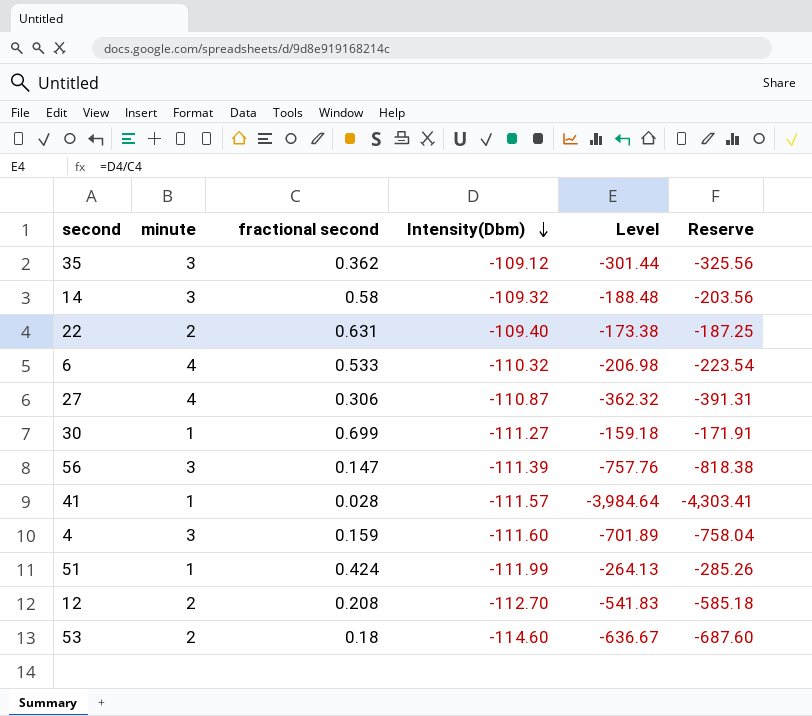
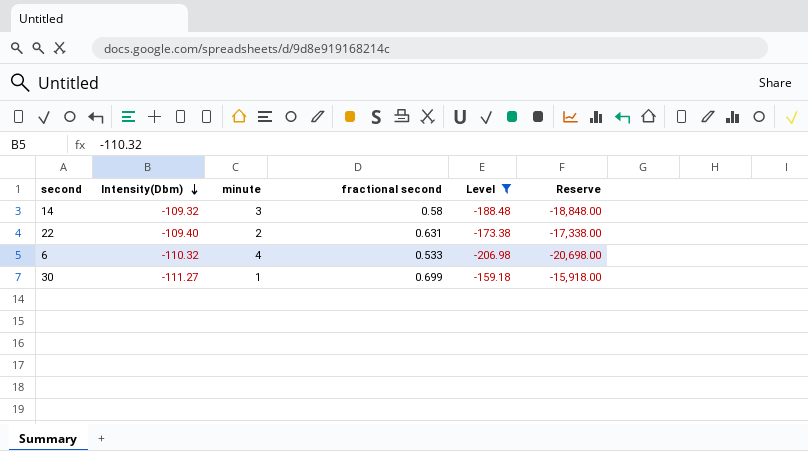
filter: none -> Level >= -206.98
column Intensity(Dbm) | position: 4 -> 2
column Reserve | formula: [Level] * 1.08 -> [Level] * 100

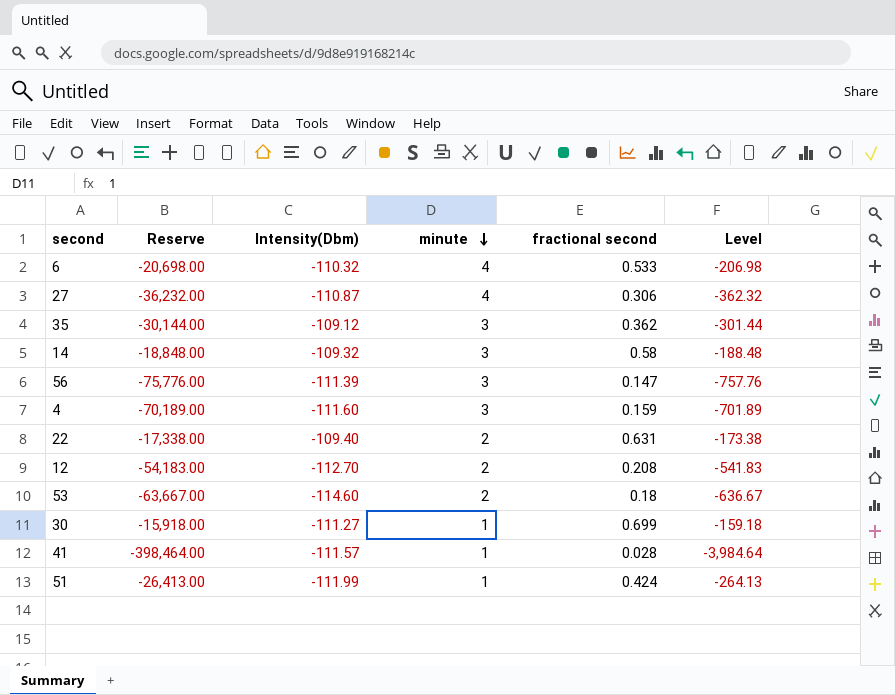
filter: Level >= -206.98 -> none
row order: Intensity(Dbm) descending -> minute descending
column Reserve | position: 6 -> 2

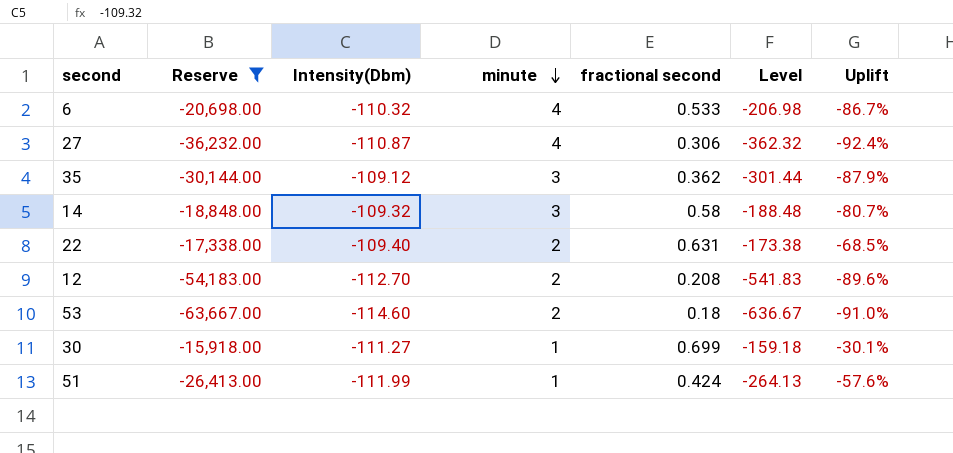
filter: none -> Reserve >= -63,667.00
column Uplift | formula: none -> ([fractional second] - [minute]) / [minute]

